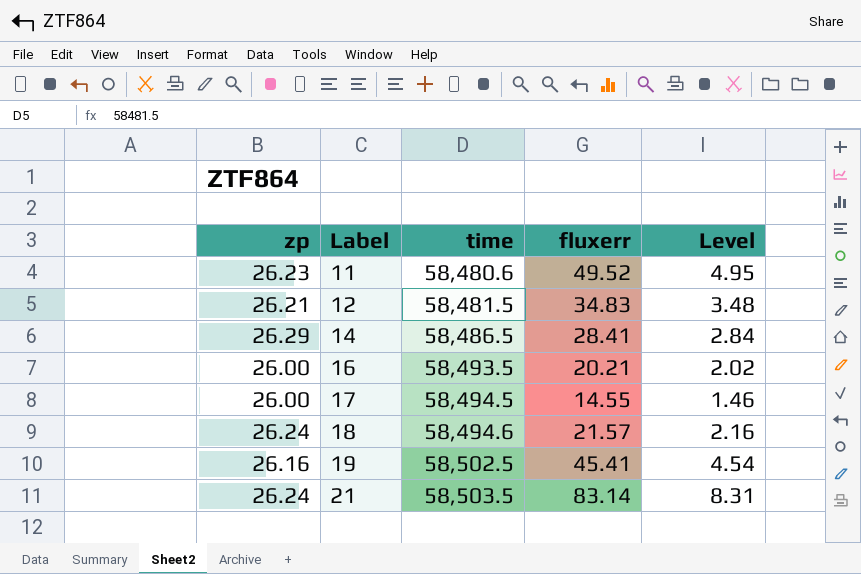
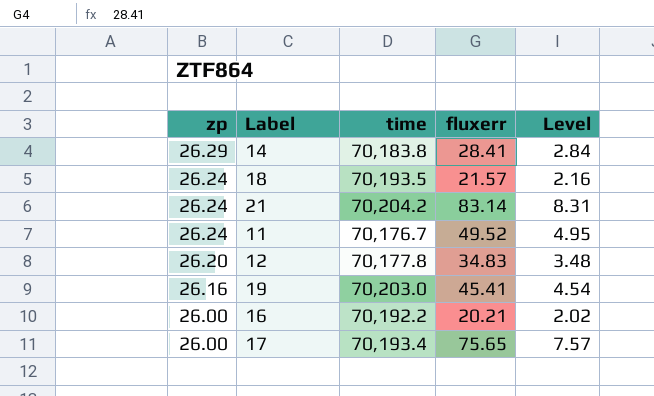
row order: Label ascending -> zp descending
14 | time: 58,486.5 -> 70,183.8
18 | time: 58,494.6 -> 70,193.5
21 | time: 58,503.5 -> 70,204.2
11 | zp: 26.23 -> 26.24
11 | time: 58,480.6 -> 70,176.7
12 | zp: 26.21 -> 26.20
12 | time: 58,481.5 -> 70,177.8
19 | time: 58,502.5 -> 70,203.0
16 | time: 58,493.5 -> 70,192.2
17 | time: 58,494.5 -> 70,193.4
17 | fluxerr: 14.55 -> 75.65
17 | Level: 1.46 -> 7.57

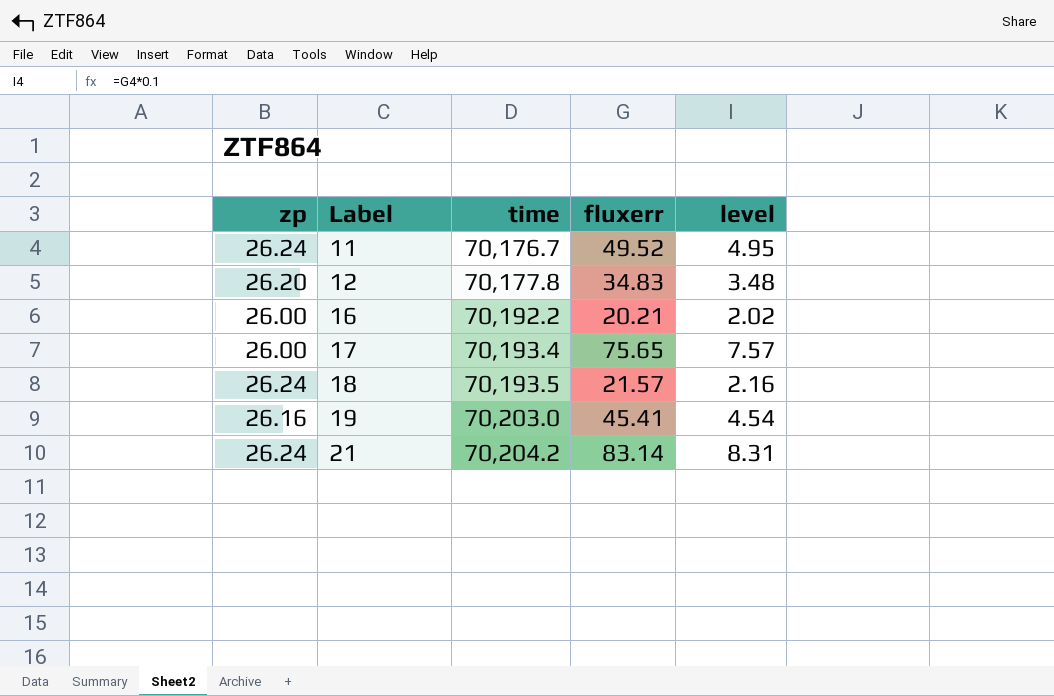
row order: zp descending -> Label ascending
column name: Level -> level
row 14: 26.29 | 70,183.8 | 28.41 | 2.84 -> none

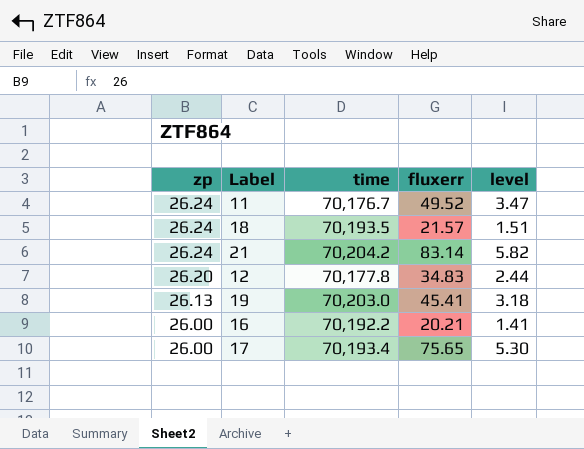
row order: Label ascending -> zp descending
column level | formula: [fluxerr] * 0.1 -> [fluxerr] * 0.07
19 | zp: 26.16 -> 26.13

